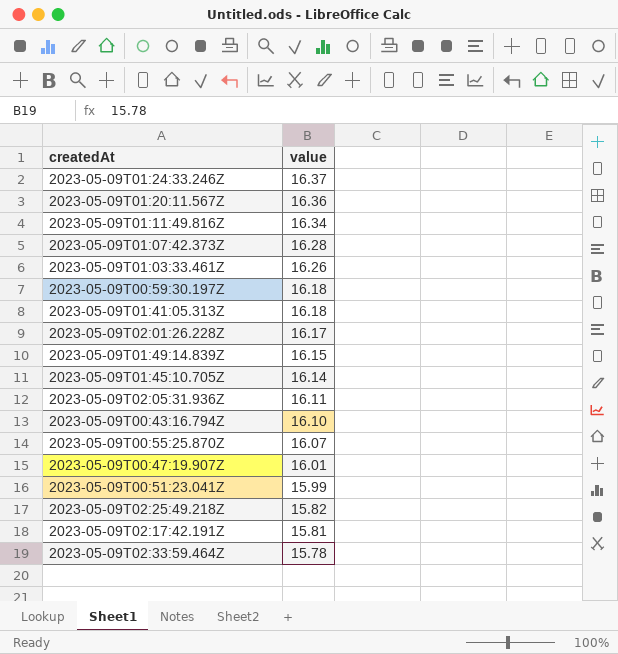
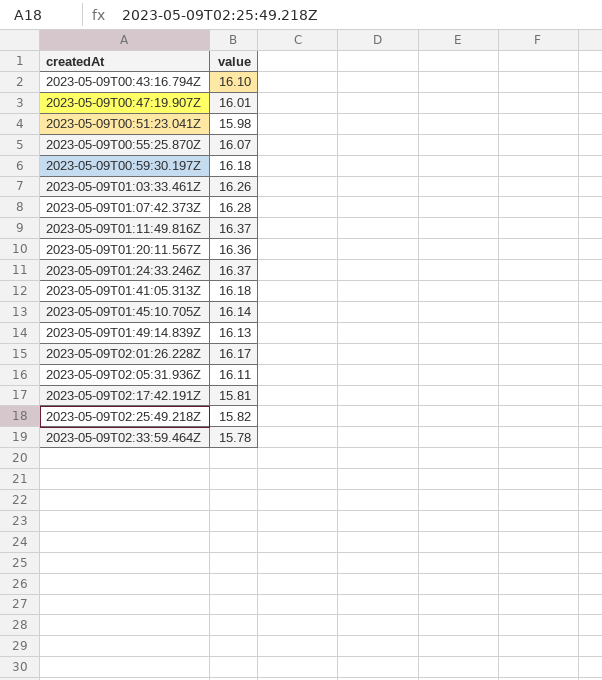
row order: value descending -> createdAt ascending
2023-05-09T00:51:23.041Z | value: 15.99 -> 15.98
2023-05-09T01:11:49.816Z | value: 16.34 -> 16.37
2023-05-09T01:49:14.839Z | value: 16.15 -> 16.13

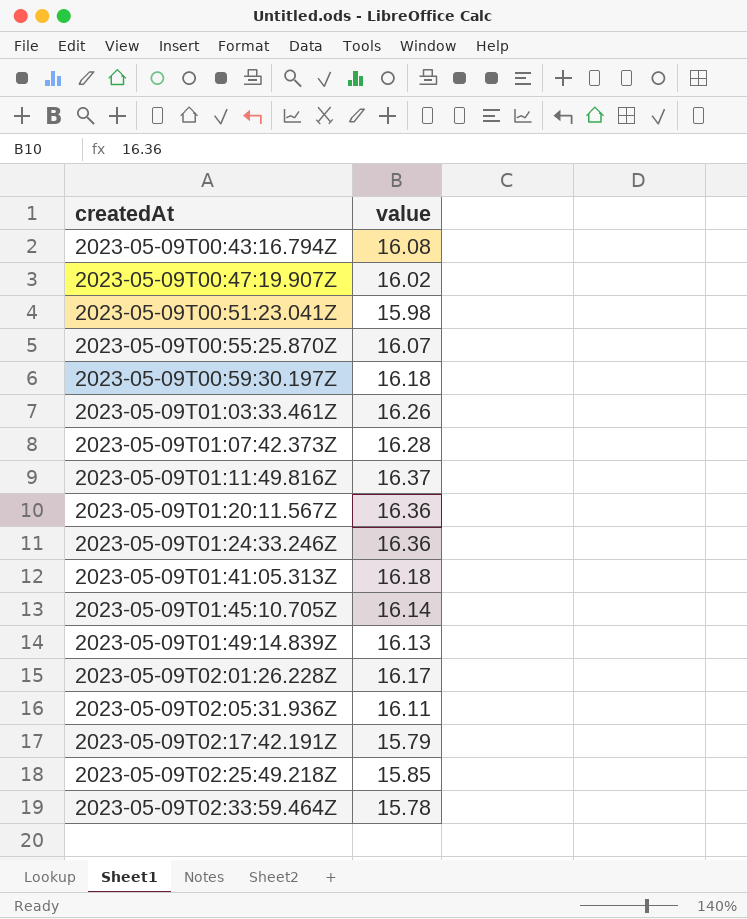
2023-05-09T00:43:16.794Z | value: 16.10 -> 16.08
2023-05-09T00:47:19.907Z | value: 16.01 -> 16.02
2023-05-09T01:24:33.246Z | value: 16.37 -> 16.36
2023-05-09T02:17:42.191Z | value: 15.81 -> 15.79
2023-05-09T02:25:49.218Z | value: 15.82 -> 15.85

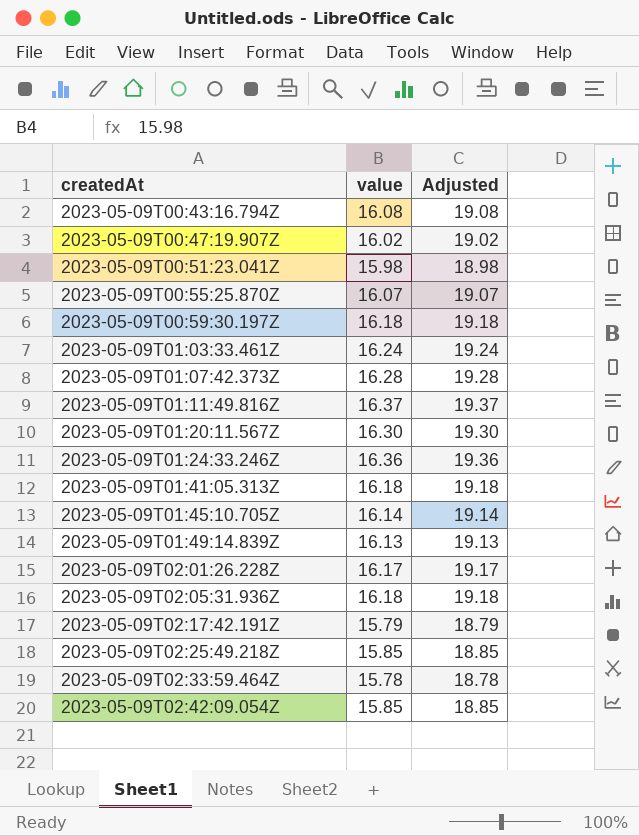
column Adjusted | formula: none -> [value] + 3
2023-05-09T01:03:33.461Z | value: 16.26 -> 16.24
2023-05-09T01:20:11.567Z | value: 16.36 -> 16.30
2023-05-09T02:05:31.936Z | value: 16.11 -> 16.18
row 2023-05-09T02:42:09.054Z: none -> 15.85 | 18.85

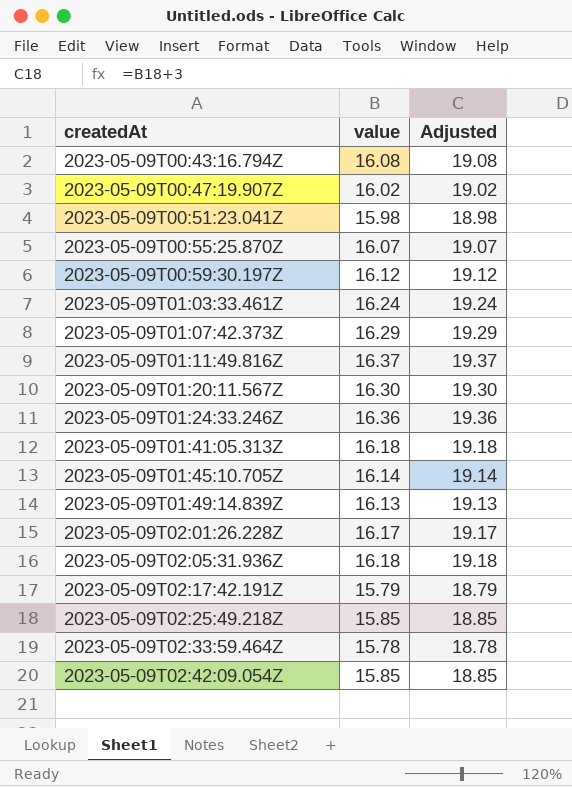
2023-05-09T00:59:30.197Z | value: 16.18 -> 16.12
2023-05-09T00:59:30.197Z | Adjusted: 19.18 -> 19.12
2023-05-09T01:07:42.373Z | value: 16.28 -> 16.29
2023-05-09T01:07:42.373Z | Adjusted: 19.28 -> 19.29

